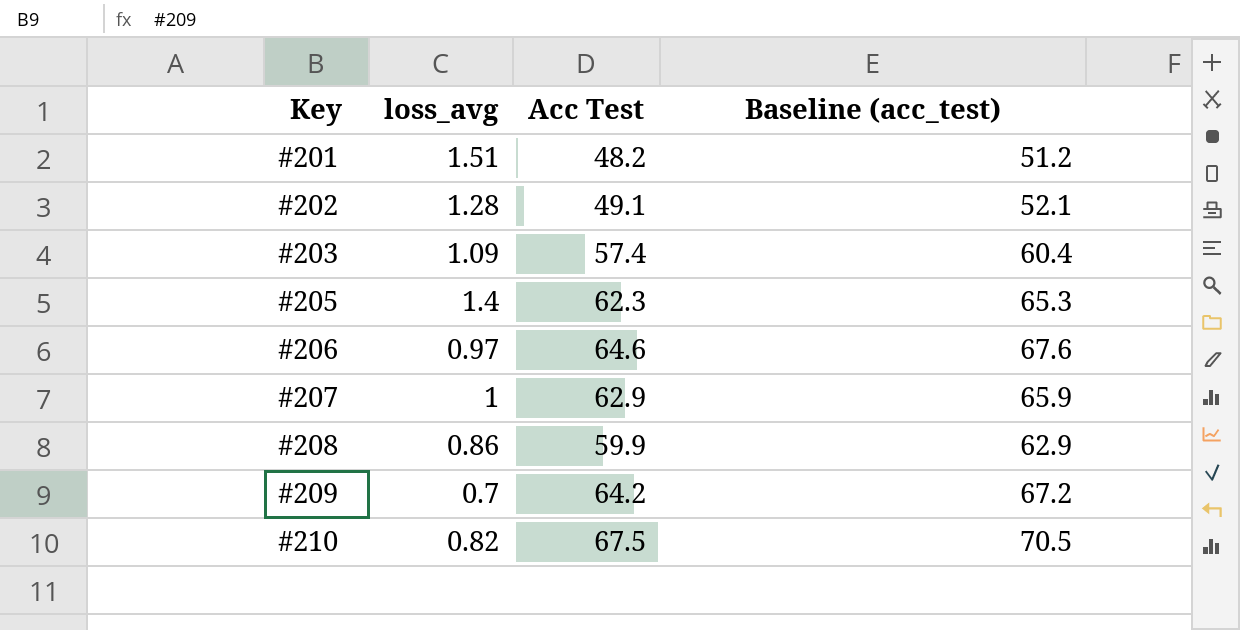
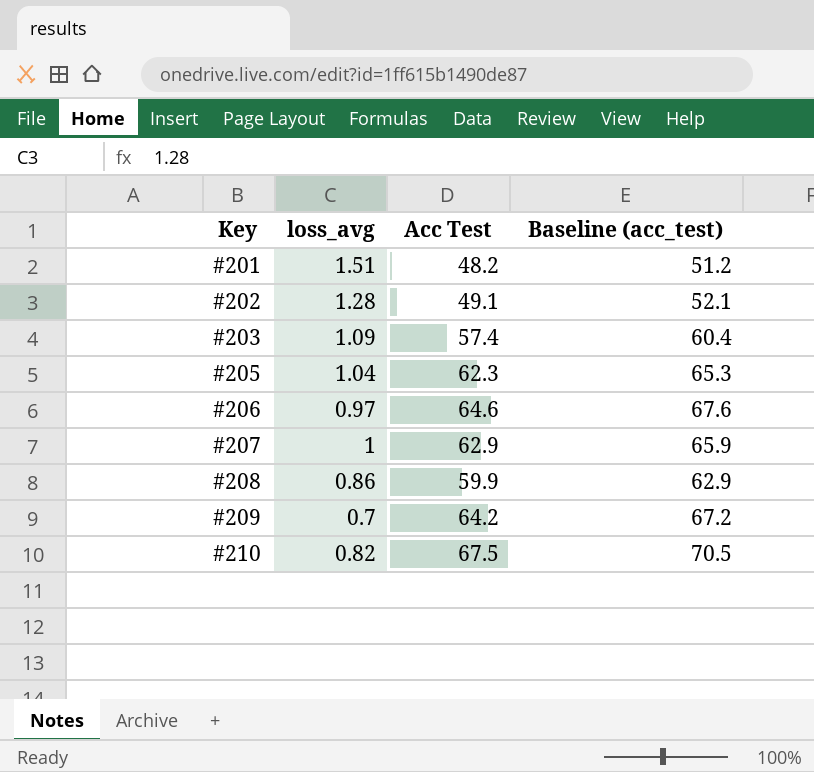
#205 | loss_avg: 1.4 -> 1.04

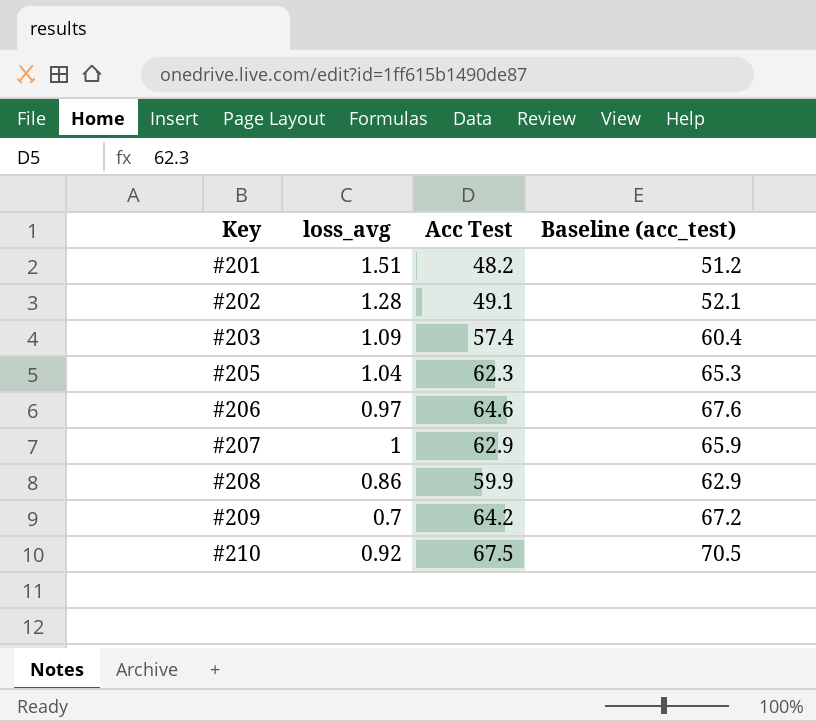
#210 | loss_avg: 0.82 -> 0.92

